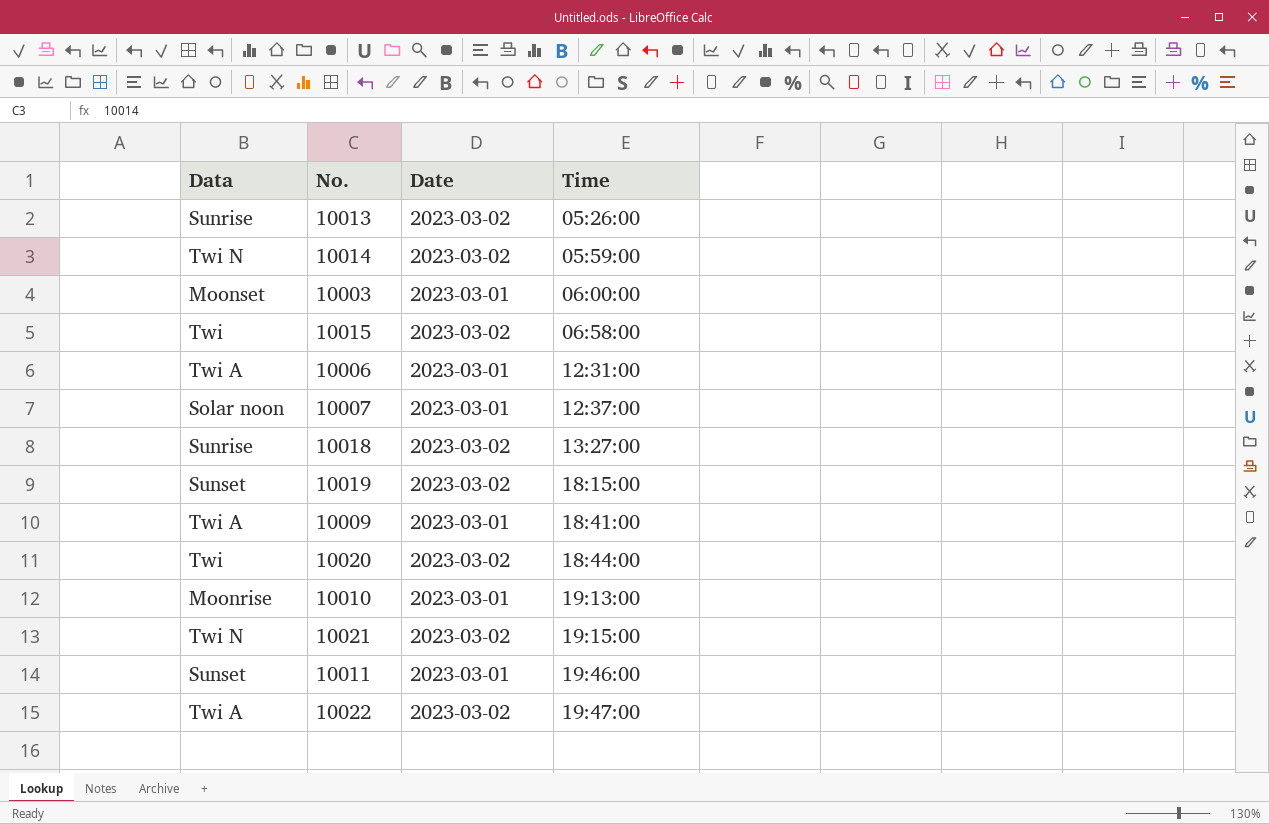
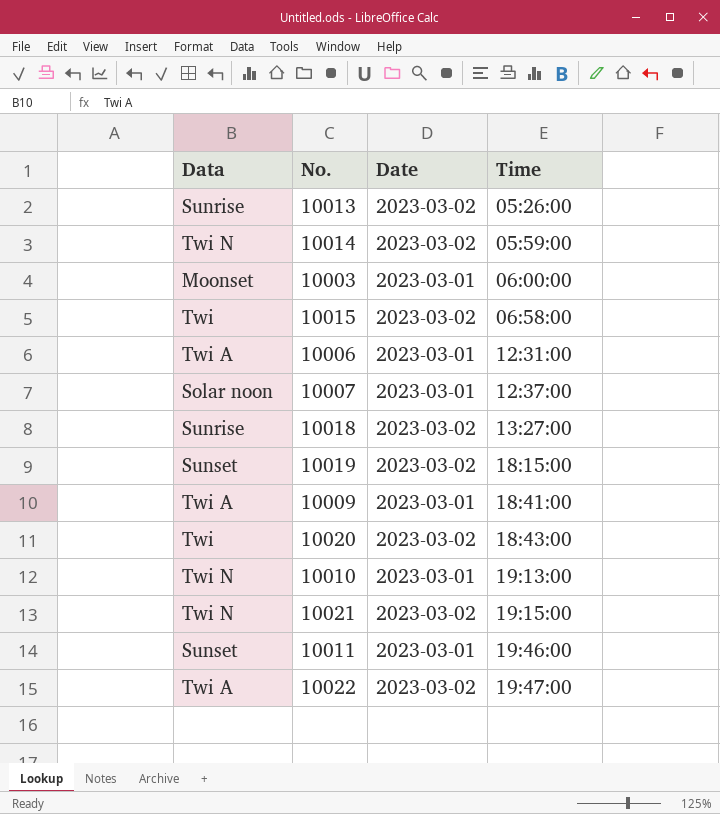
10020 | Time: 18:44:00 -> 18:43:00
10010 | Data: Moonrise -> Twi N

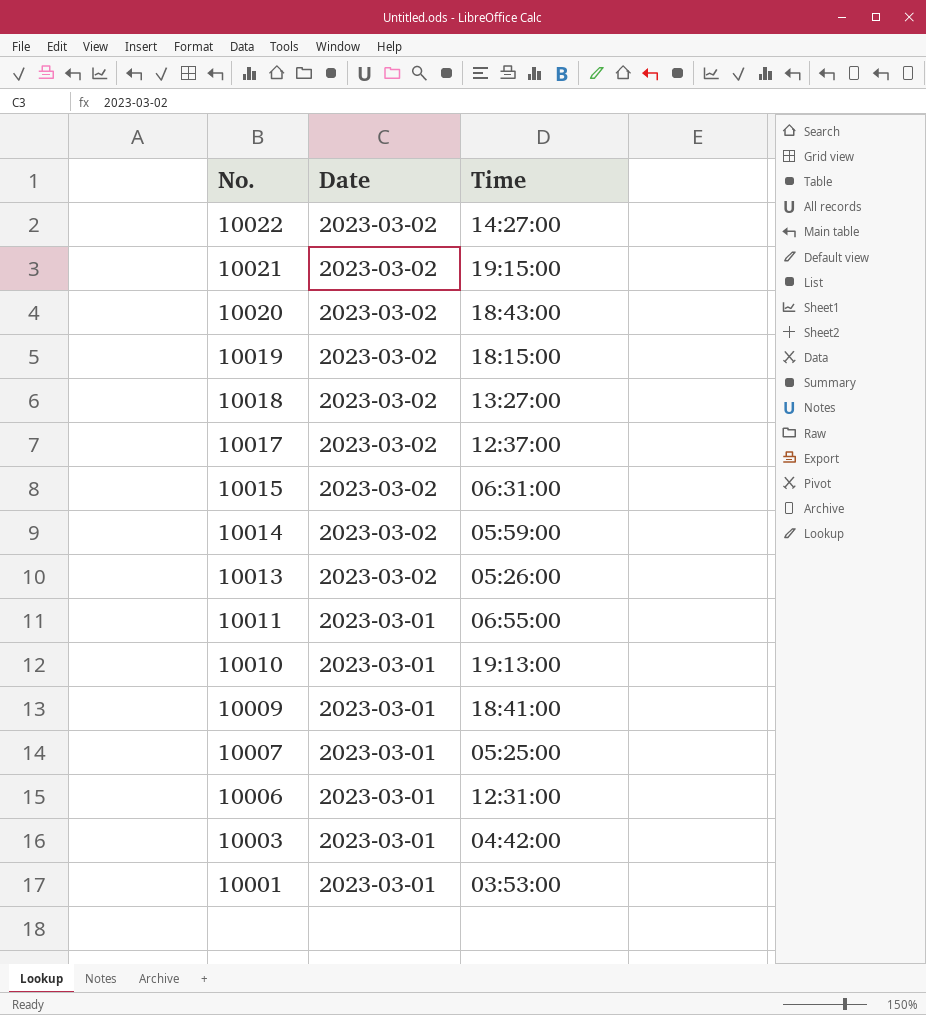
row order: Time ascending -> No. descending
column Data | position: 1 -> none
10022 | Time: 19:47:00 -> 14:27:00
row 10017: none -> 2023-03-02 | 12:37:00
10015 | Time: 06:58:00 -> 06:31:00
10011 | Time: 19:46:00 -> 06:55:00
10007 | Time: 12:37:00 -> 05:25:00
10003 | Time: 06:00:00 -> 04:42:00
row 10001: none -> 2023-03-01 | 03:53:00

